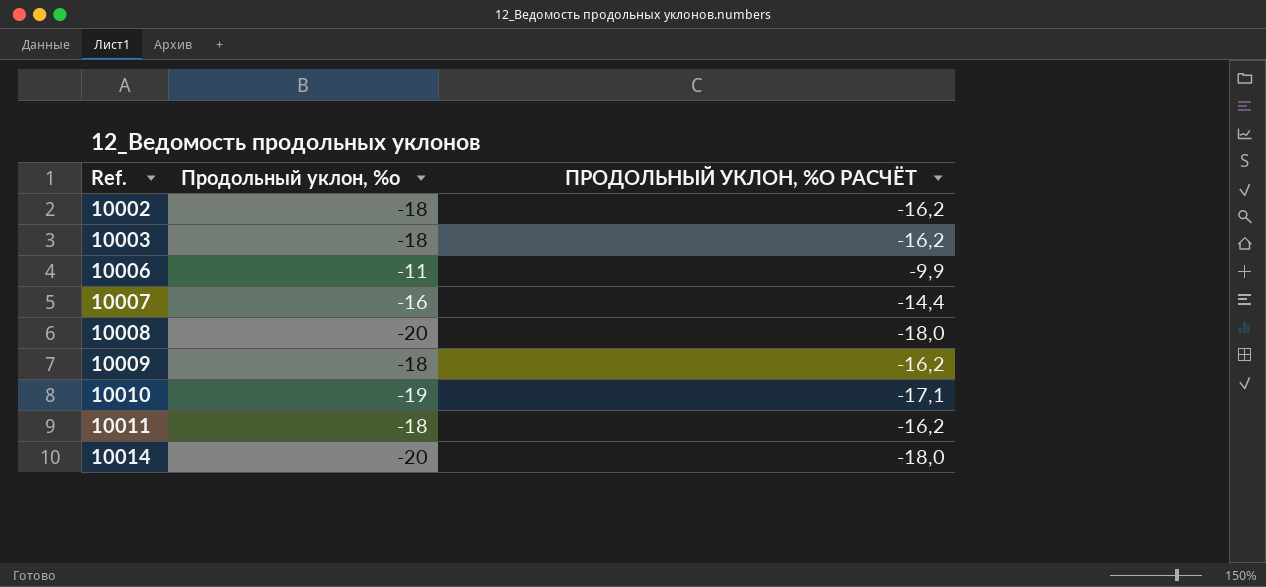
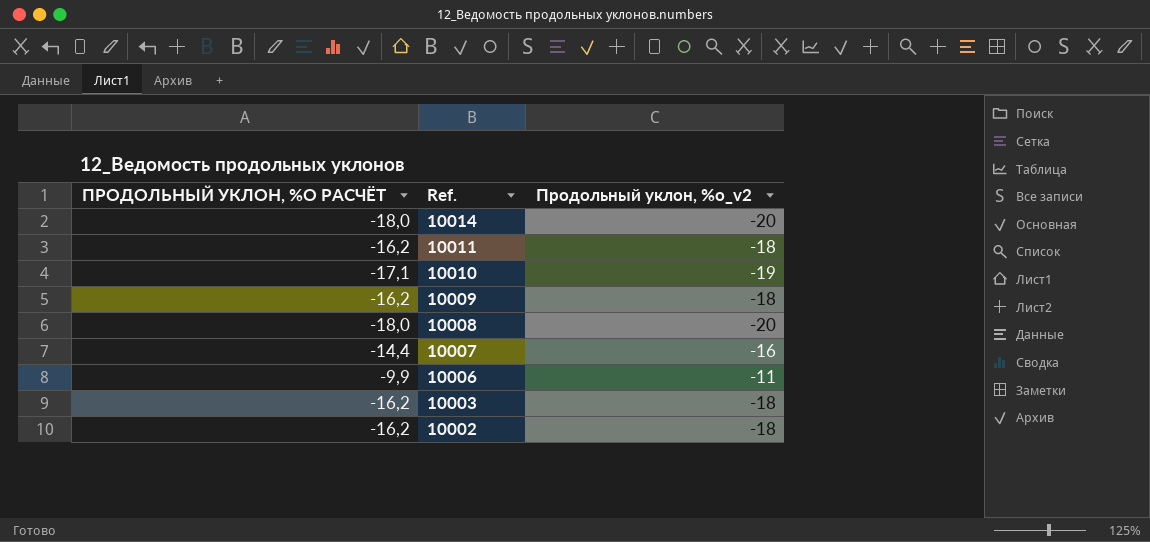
row order: Ref. ascending -> Ref. descending
column ПРОДОЛЬНЫЙ УКЛОН, %О РАСЧЁТ | position: 3 -> 1
column name: Продольный уклон, %о -> Продольный уклон, %о_v2

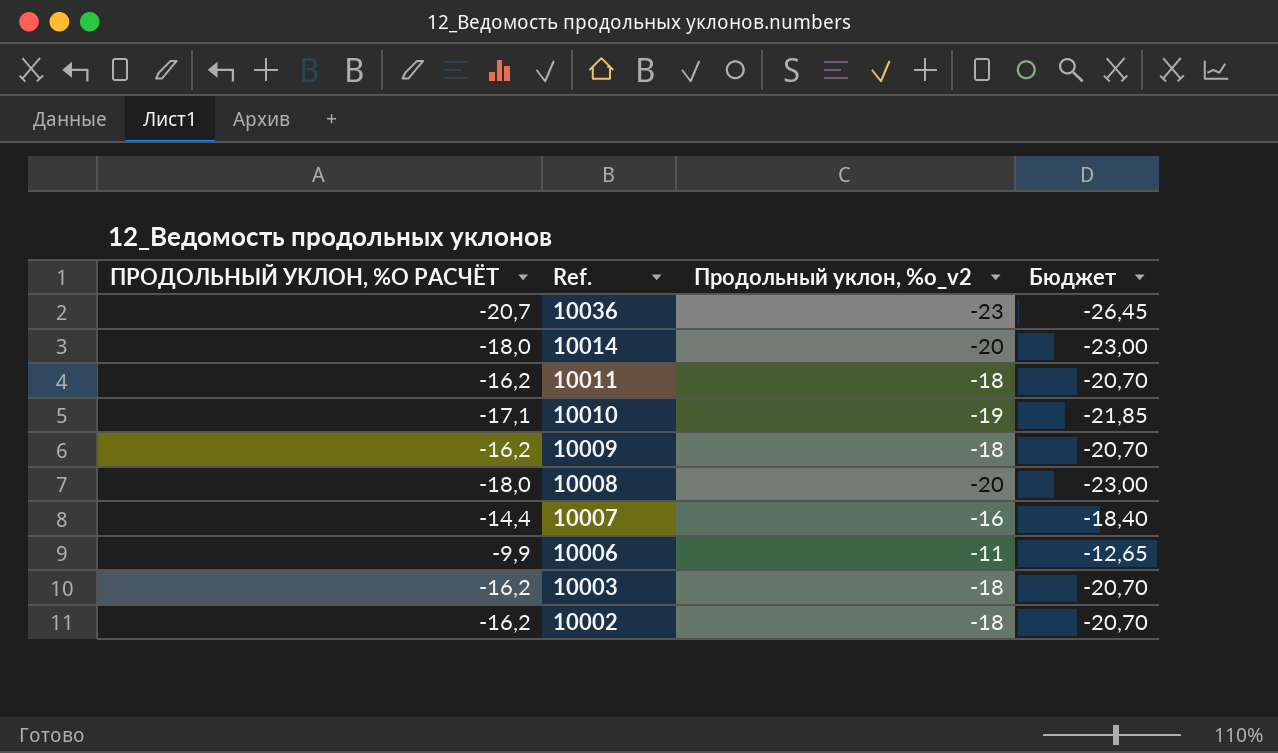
column Бюджет | formula: none -> [Продольный уклон, %о_v2] * 1,15
row 10036: none -> -20,7 | -23 | -26,45

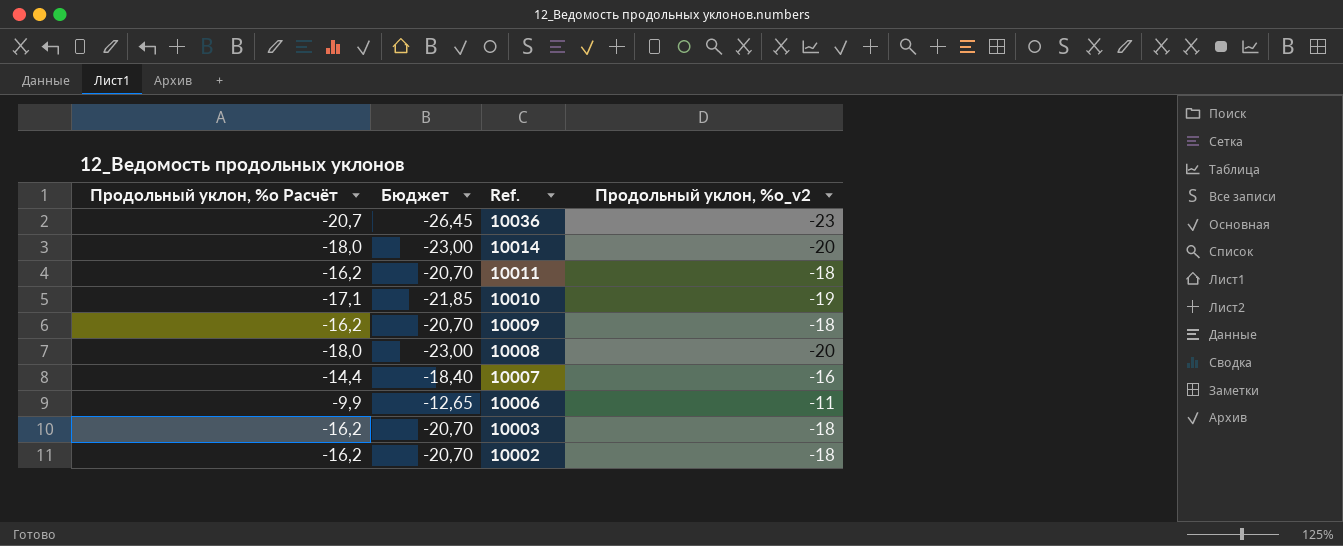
column name: ПРОДОЛЬНЫЙ УКЛОН, %О РАСЧЁТ -> Продольный уклон, %о Расчёт
column Бюджет | position: 4 -> 2

